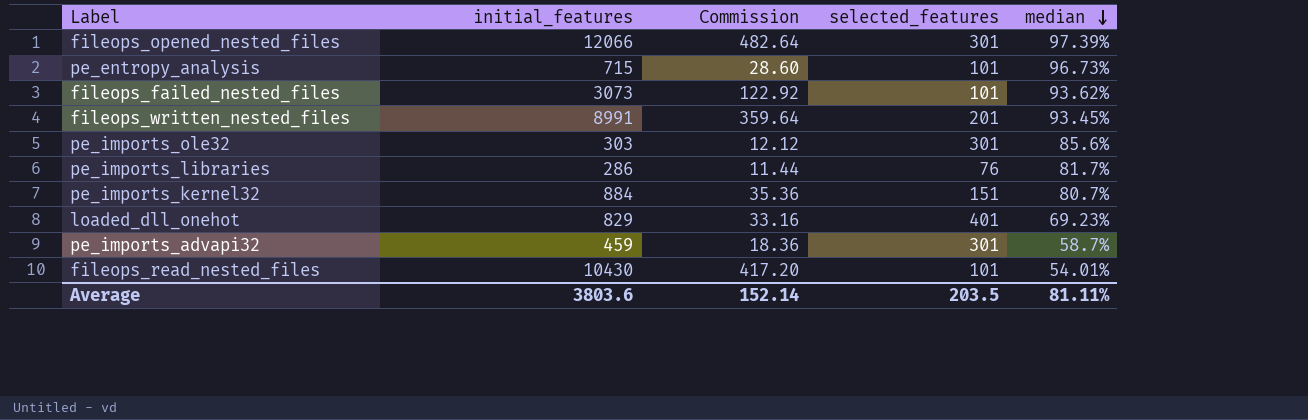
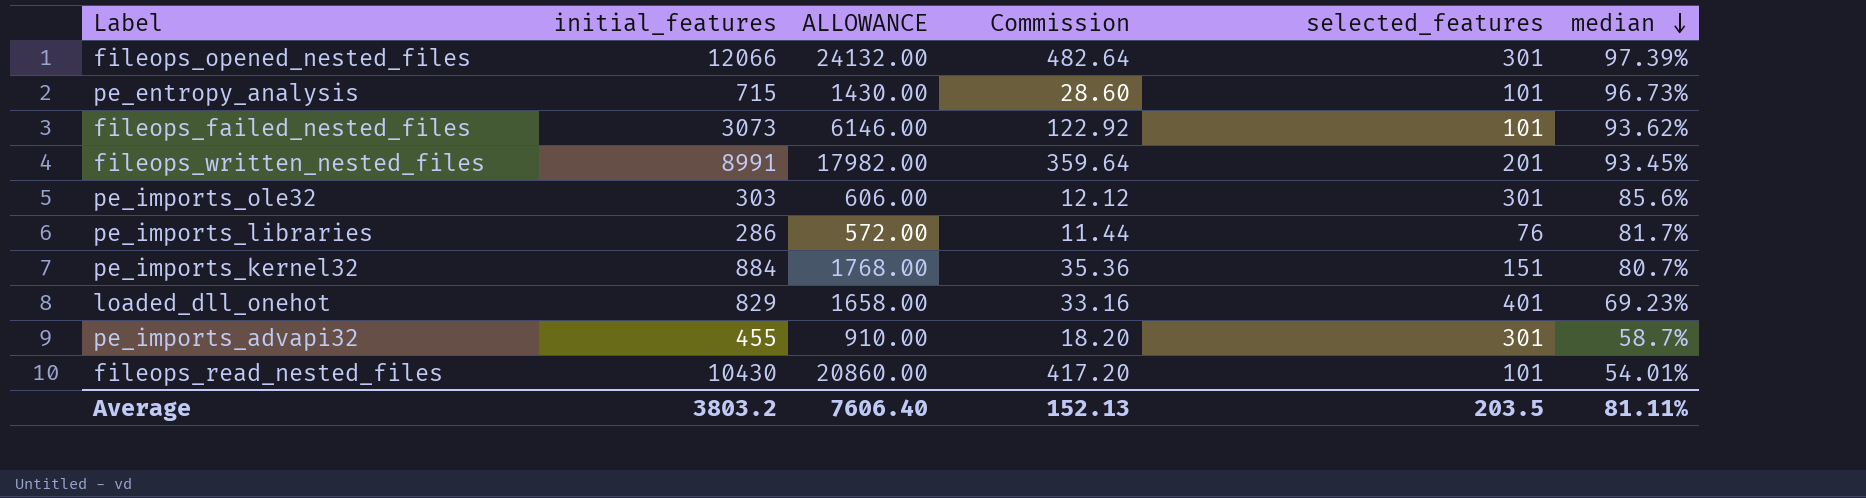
column ALLOWANCE | formula: none -> [initial_features] * 2
pe_imports_advapi32 | initial_features: 459 -> 455
pe_imports_advapi32 | Commission: 18.36 -> 18.20
Average | initial_features: 3803.6 -> 3803.2
Average | Commission: 152.14 -> 152.13

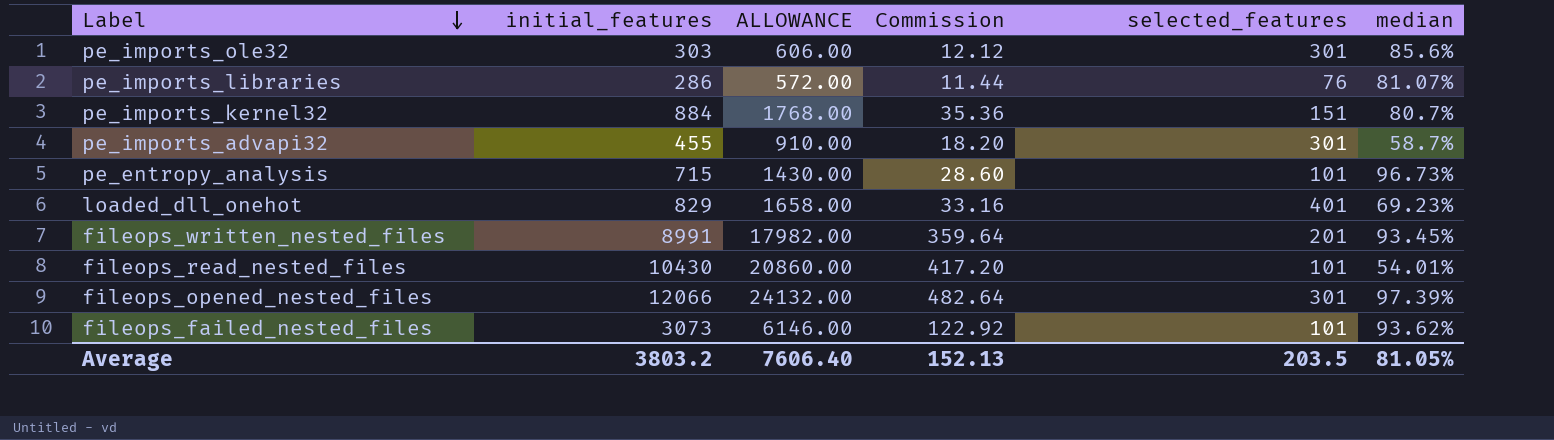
row order: median descending -> Label descending
pe_imports_libraries | median: 81.7% -> 81.07%
Average | median: 81.11% -> 81.05%

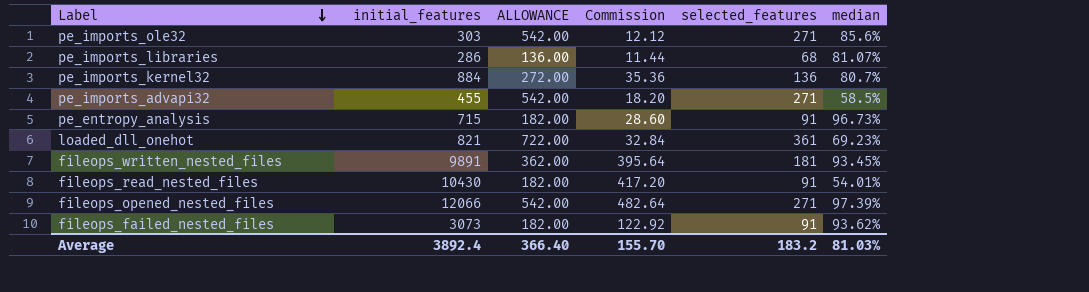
column ALLOWANCE | formula: [initial_features] * 2 -> [selected_features] * 2
pe_imports_ole32 | selected_features: 301 -> 271
pe_imports_libraries | selected_features: 76 -> 68
pe_imports_kernel32 | selected_features: 151 -> 136
pe_imports_advapi32 | selected_features: 301 -> 271
pe_imports_advapi32 | median: 58.7% -> 58.5%
pe_entropy_analysis | selected_features: 101 -> 91
loaded_dll_onehot | initial_features: 829 -> 821
loaded_dll_onehot | Commission: 33.16 -> 32.84
loaded_dll_onehot | selected_features: 401 -> 361
fileops_written_nested_files | initial_features: 8991 -> 9891
fileops_written_nested_files | Commission: 359.64 -> 395.64
fileops_written_nested_files | selected_features: 201 -> 181
fileops_read_nested_files | selected_features: 101 -> 91
fileops_opened_nested_files | selected_features: 301 -> 271
fileops_failed_nested_files | selected_features: 101 -> 91
Average | initial_features: 3803.2 -> 3892.4
Average | ALLOWANCE: 7606.40 -> 366.40
Average | Commission: 152.13 -> 155.70
Average | selected_features: 203.5 -> 183.2
Average | median: 81.05% -> 81.03%

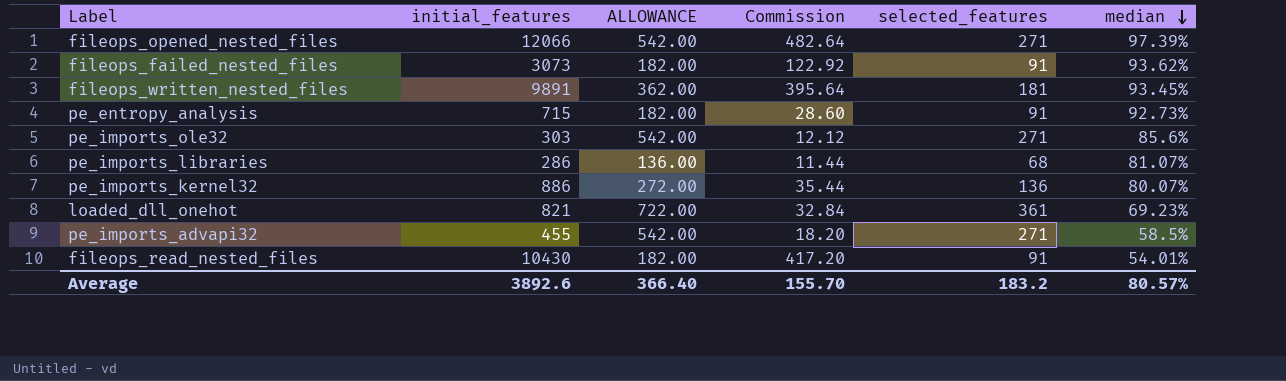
row order: Label descending -> median descending
pe_entropy_analysis | median: 96.73% -> 92.73%
pe_imports_kernel32 | initial_features: 884 -> 886
pe_imports_kernel32 | Commission: 35.36 -> 35.44
pe_imports_kernel32 | median: 80.7% -> 80.07%
Average | initial_features: 3892.4 -> 3892.6
Average | median: 81.03% -> 80.57%

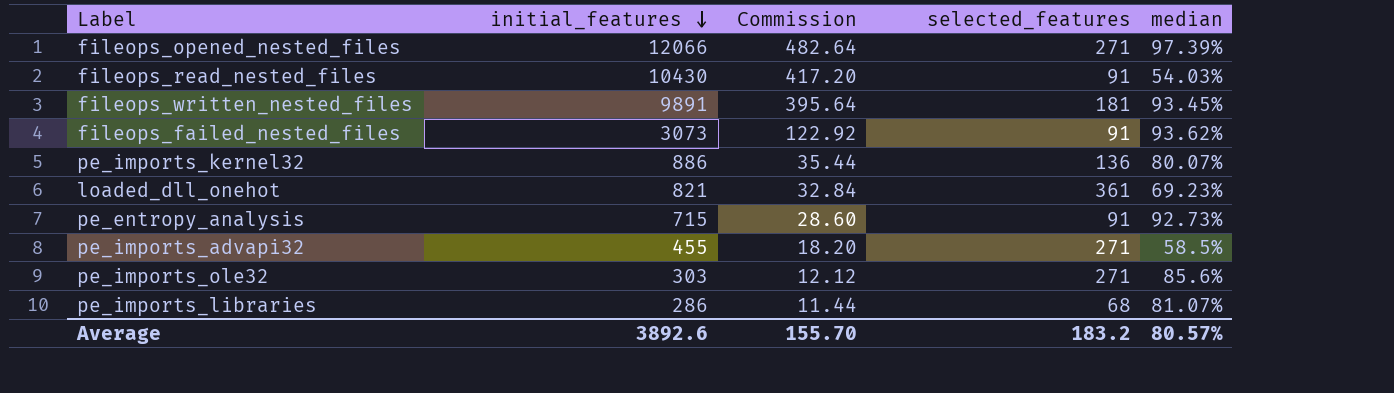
row order: median descending -> initial_features descending
column ALLOWANCE | formula: [selected_features] * 2 -> none
fileops_read_nested_files | median: 54.01% -> 54.03%

